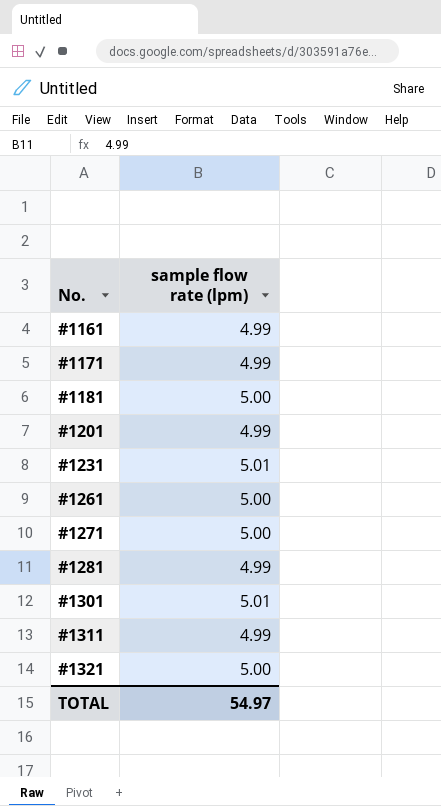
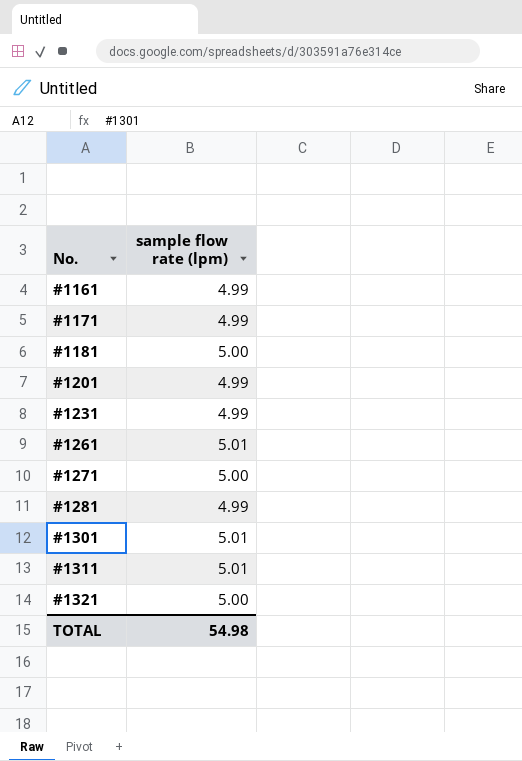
#1231 | sample flow rate (lpm): 5.01 -> 4.99
#1261 | sample flow rate (lpm): 5.00 -> 5.01
#1311 | sample flow rate (lpm): 4.99 -> 5.01
TOTAL | sample flow rate (lpm): 54.97 -> 54.98

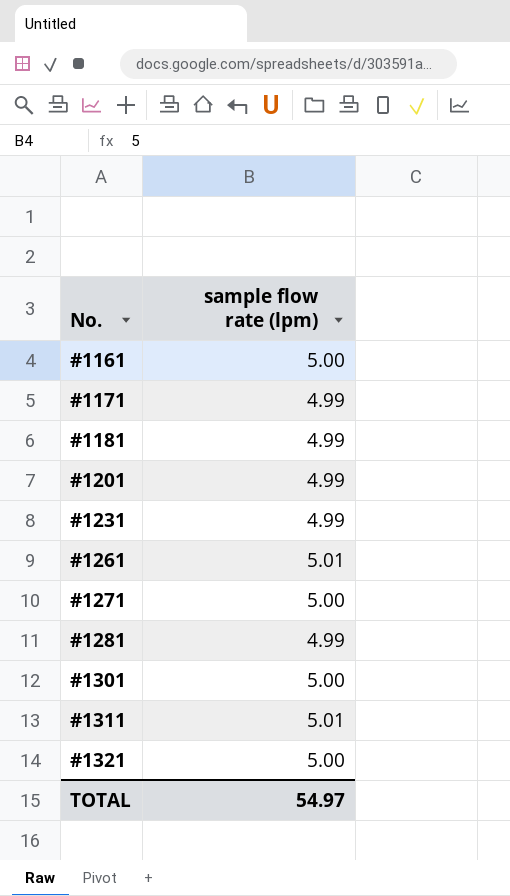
#1161 | sample flow rate (lpm): 4.99 -> 5.00
#1181 | sample flow rate (lpm): 5.00 -> 4.99
#1301 | sample flow rate (lpm): 5.01 -> 5.00
TOTAL | sample flow rate (lpm): 54.98 -> 54.97

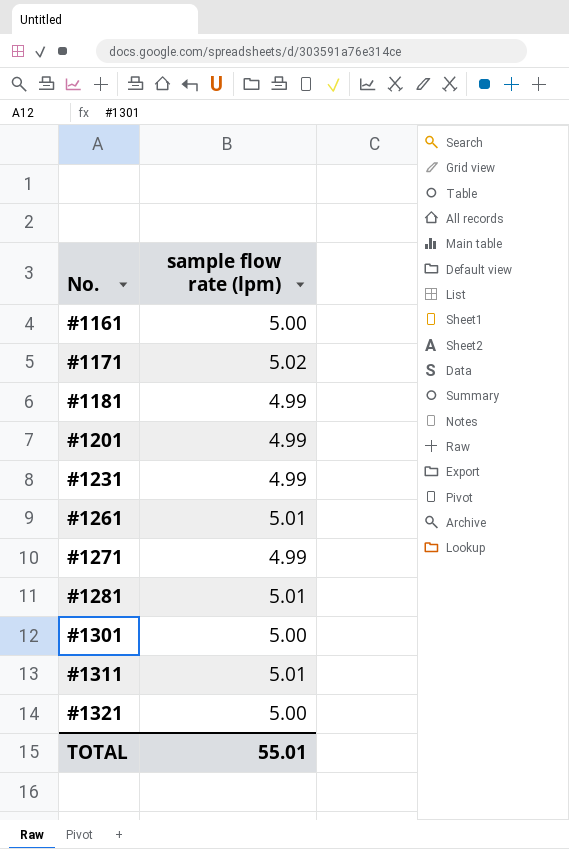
#1171 | sample flow rate (lpm): 4.99 -> 5.02
#1271 | sample flow rate (lpm): 5.00 -> 4.99
#1281 | sample flow rate (lpm): 4.99 -> 5.01
TOTAL | sample flow rate (lpm): 54.97 -> 55.01

